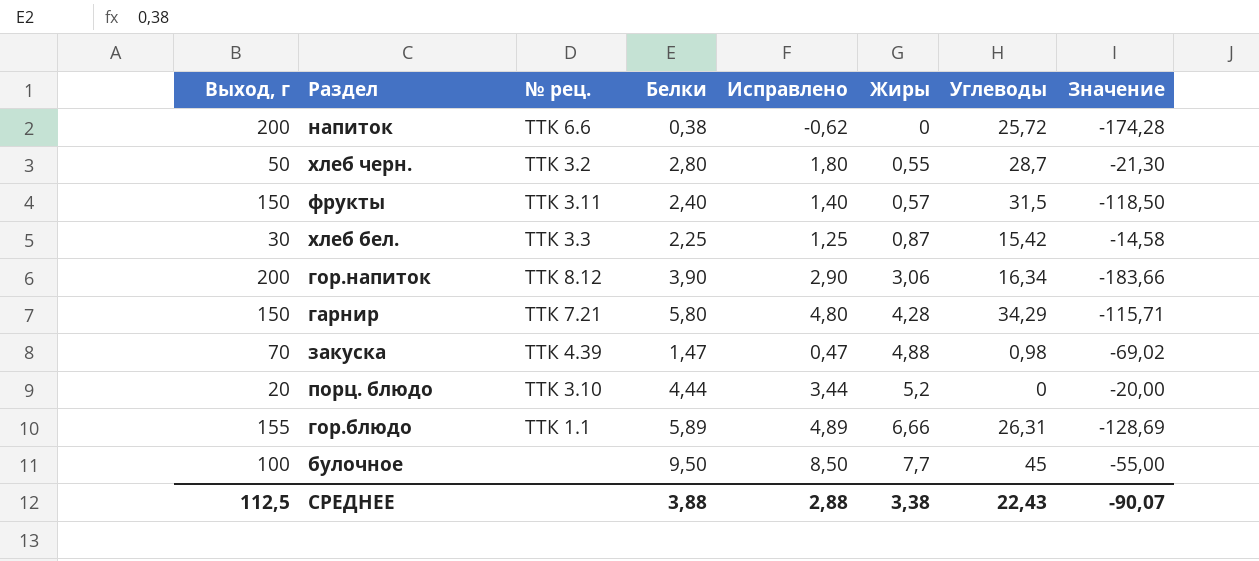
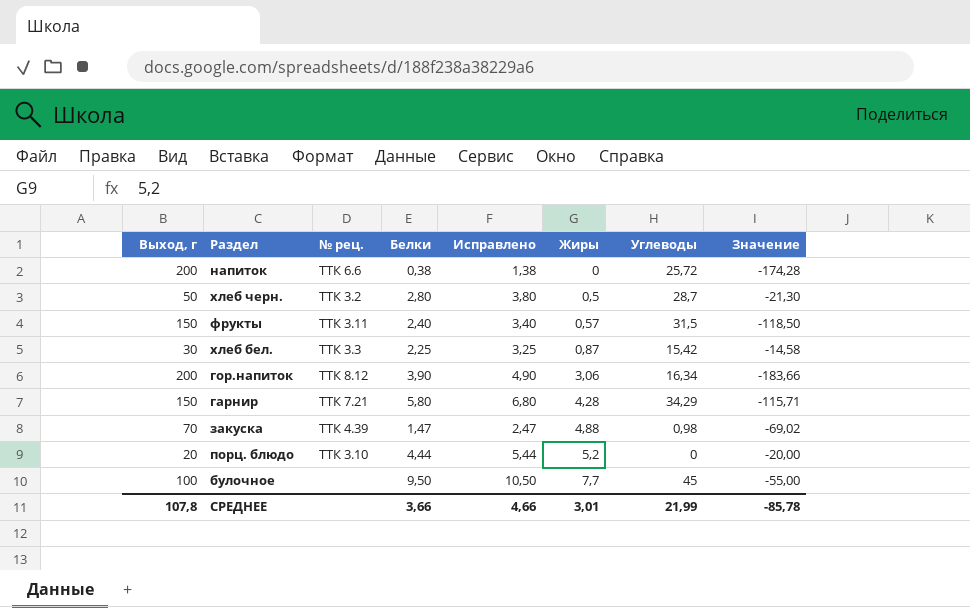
column Исправлено | formula: [Белки] - 1 -> [Белки] + 1
row гор.блюдо: 155 | ТТК 1.1 | 5,89 | 4,89 | 6,66 | 26,31 | -128,69 -> none
хлеб черн. | Жиры: 0,55 -> 0,5
СРЕДНЕЕ | Выход, г: 112,5 -> 107,8
СРЕДНЕЕ | Белки: 3,88 -> 3,66
СРЕДНЕЕ | Исправлено: 2,88 -> 4,66
СРЕДНЕЕ | Жиры: 3,38 -> 3,01
СРЕДНЕЕ | Углеводы: 22,43 -> 21,99
СРЕДНЕЕ | Значение: -90,07 -> -85,78

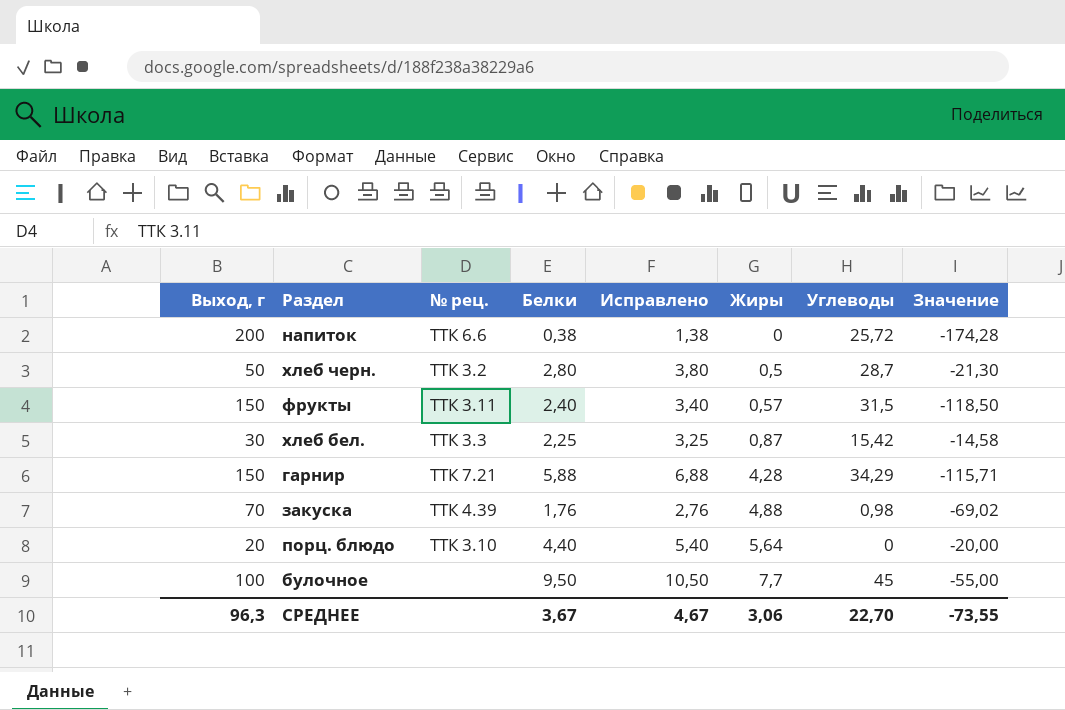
row гор.напиток: 200 | ТТК 8.12 | 3,90 | 4,90 | 3,06 | 16,34 | -183,66 -> none
гарнир | Белки: 5,80 -> 5,88
гарнир | Исправлено: 6,80 -> 6,88
закуска | Белки: 1,47 -> 1,76
закуска | Исправлено: 2,47 -> 2,76
порц. блюдо | Белки: 4,44 -> 4,40
порц. блюдо | Исправлено: 5,44 -> 5,40
порц. блюдо | Жиры: 5,2 -> 5,64
СРЕДНЕЕ | Выход, г: 107,8 -> 96,3
СРЕДНЕЕ | Белки: 3,66 -> 3,67
СРЕДНЕЕ | Исправлено: 4,66 -> 4,67
СРЕДНЕЕ | Жиры: 3,01 -> 3,06
СРЕДНЕЕ | Углеводы: 21,99 -> 22,70
СРЕДНЕЕ | Значение: -85,78 -> -73,55

